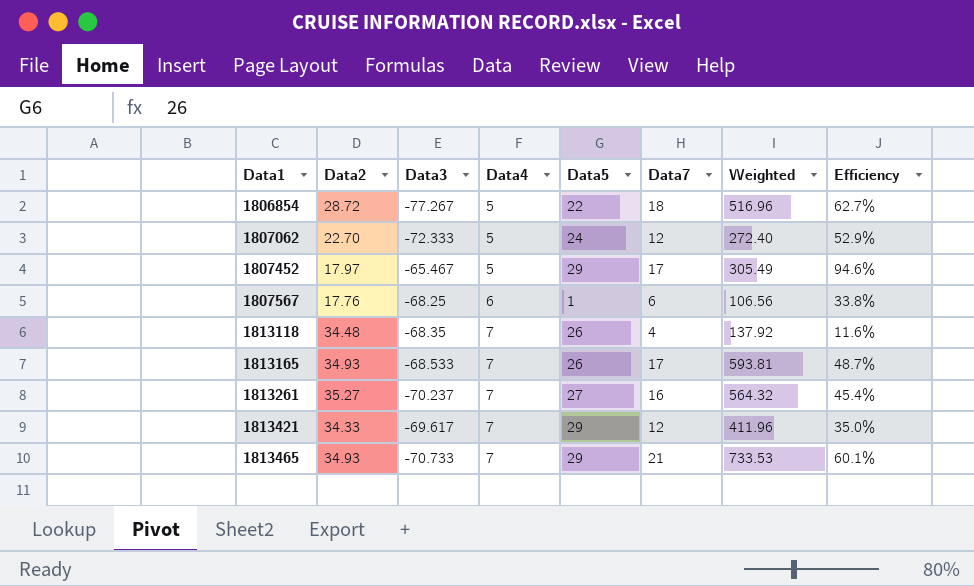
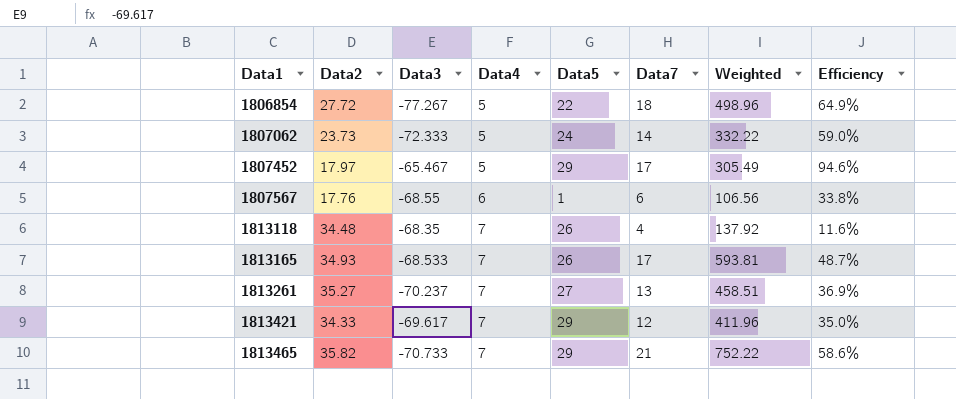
1806854 | Data2: 28.72 -> 27.72
1806854 | Weighted: 516.96 -> 498.96
1806854 | Efficiency: 62.7% -> 64.9%
1807062 | Data2: 22.70 -> 23.73
1807062 | Data7: 12 -> 14
1807062 | Weighted: 272.40 -> 332.22
1807062 | Efficiency: 52.9% -> 59.0%
1807567 | Data3: -68.25 -> -68.55
1813261 | Data7: 16 -> 13
1813261 | Weighted: 564.32 -> 458.51
1813261 | Efficiency: 45.4% -> 36.9%
1813465 | Data2: 34.93 -> 35.82
1813465 | Weighted: 733.53 -> 752.22
1813465 | Efficiency: 60.1% -> 58.6%

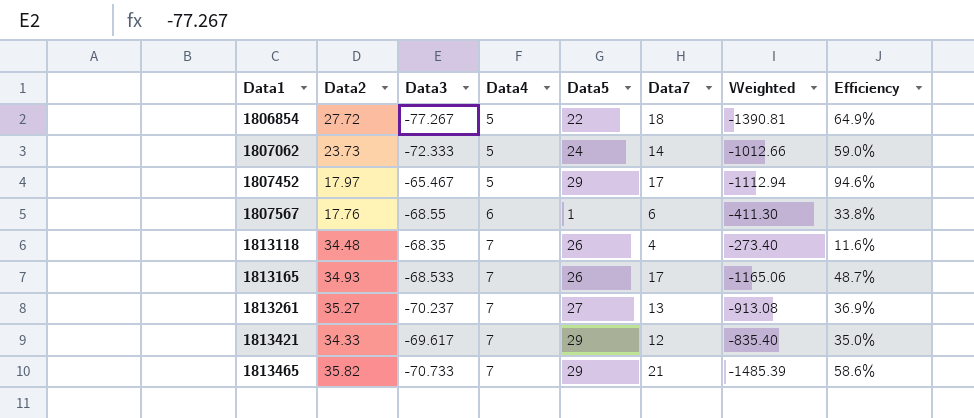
column Weighted | formula: [Data2] * [Data7] -> [Data3] * [Data7]

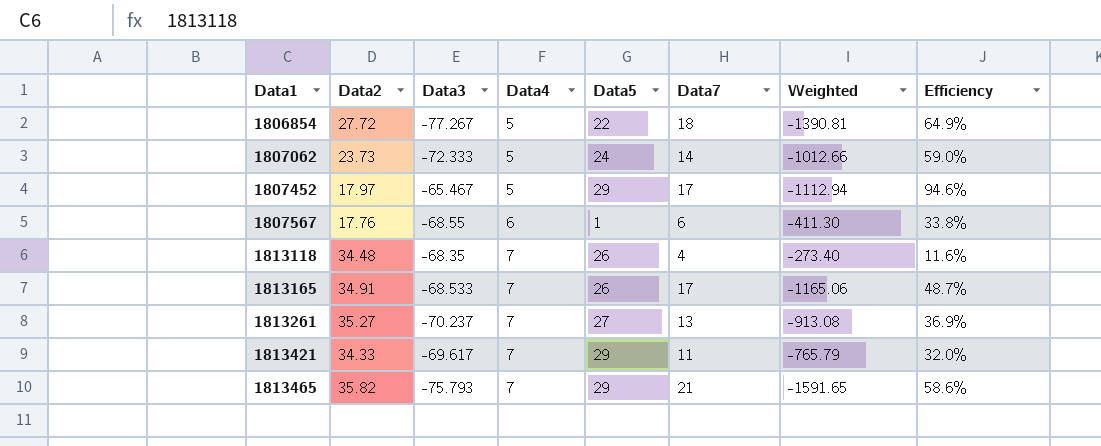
1813165 | Data2: 34.93 -> 34.91
1813421 | Data7: 12 -> 11
1813421 | Weighted: -835.40 -> -765.79
1813421 | Efficiency: 35.0% -> 32.0%
1813465 | Data3: -70.733 -> -75.793
1813465 | Weighted: -1485.39 -> -1591.65

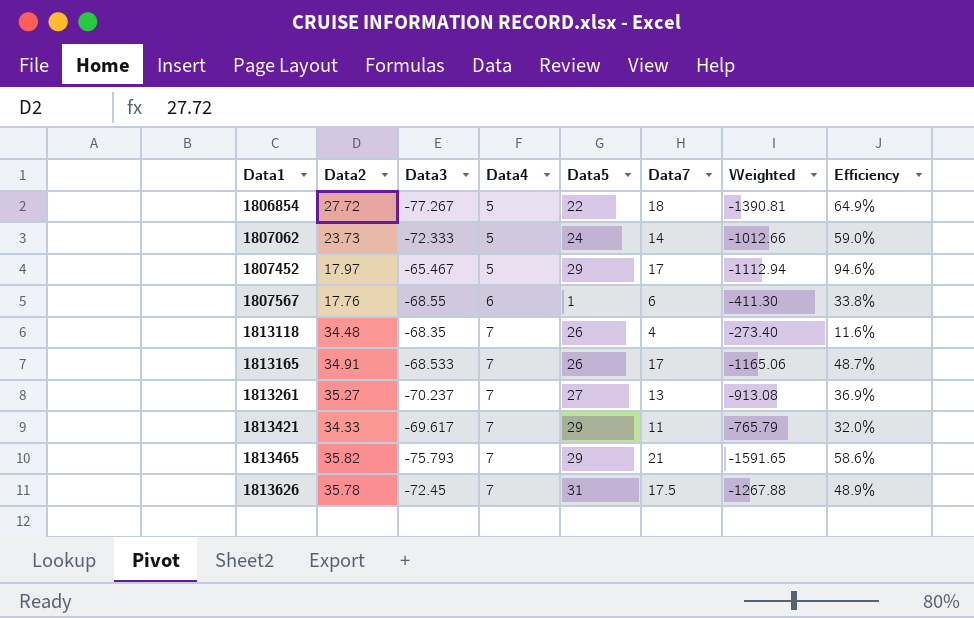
row 1813626: none -> 35.78 | -72.45 | 7 | 31 | 17.5 | -1267.88 | 48.9%

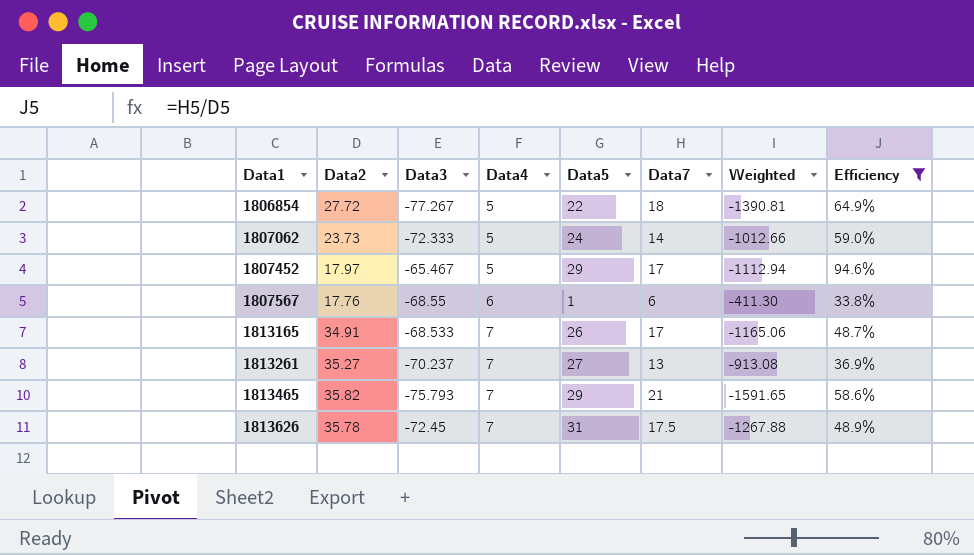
filter: none -> Efficiency >= 33.8%

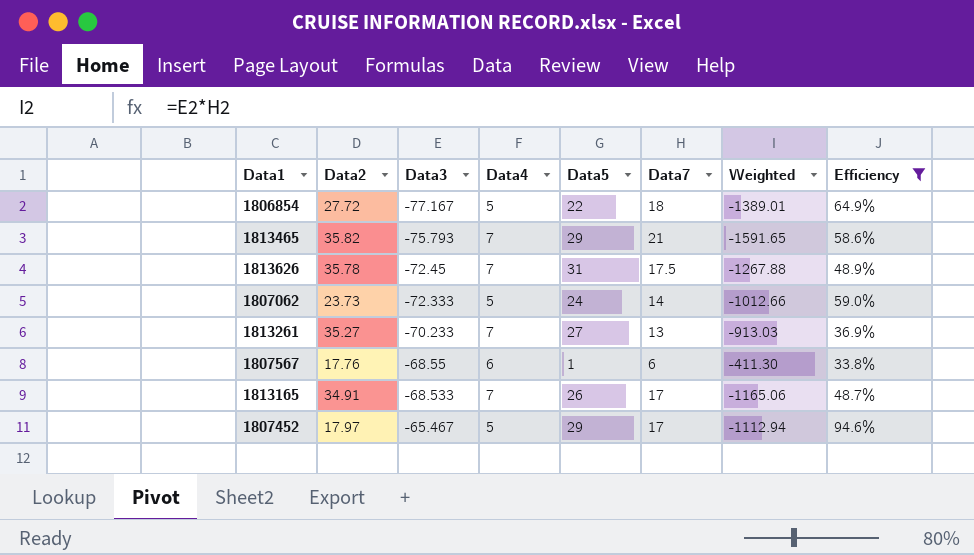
row order: Data1 ascending -> Data3 ascending
1806854 | Data3: -77.267 -> -77.167
1806854 | Weighted: -1390.81 -> -1389.01
1813261 | Data3: -70.237 -> -70.233
1813261 | Weighted: -913.08 -> -913.03

